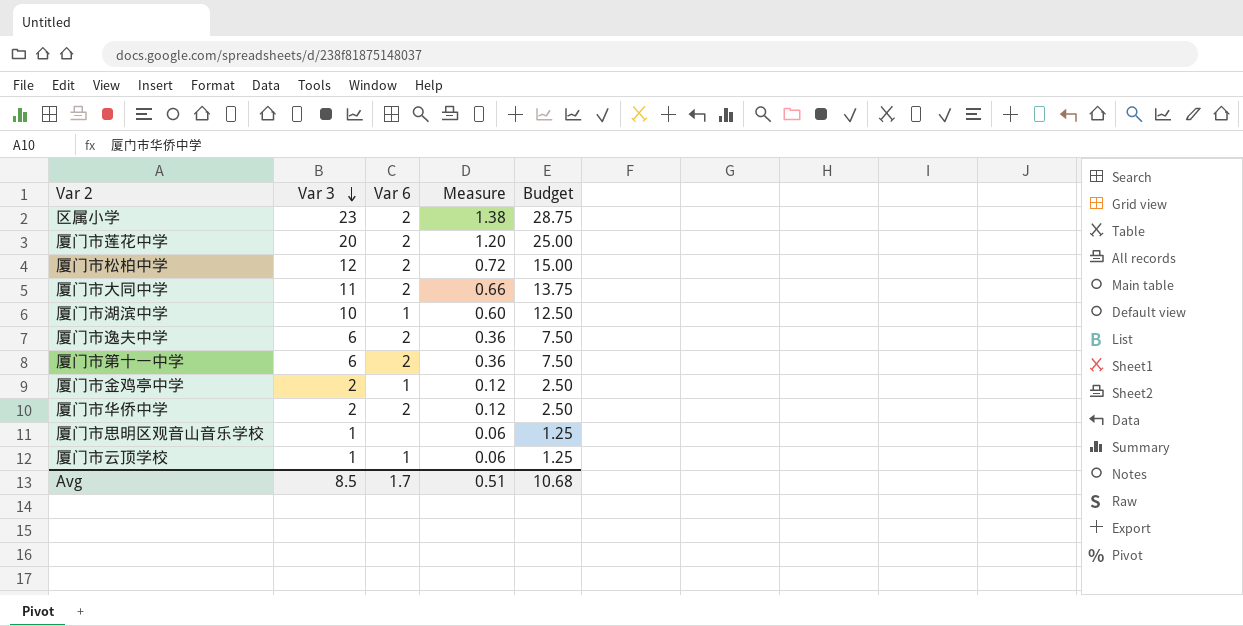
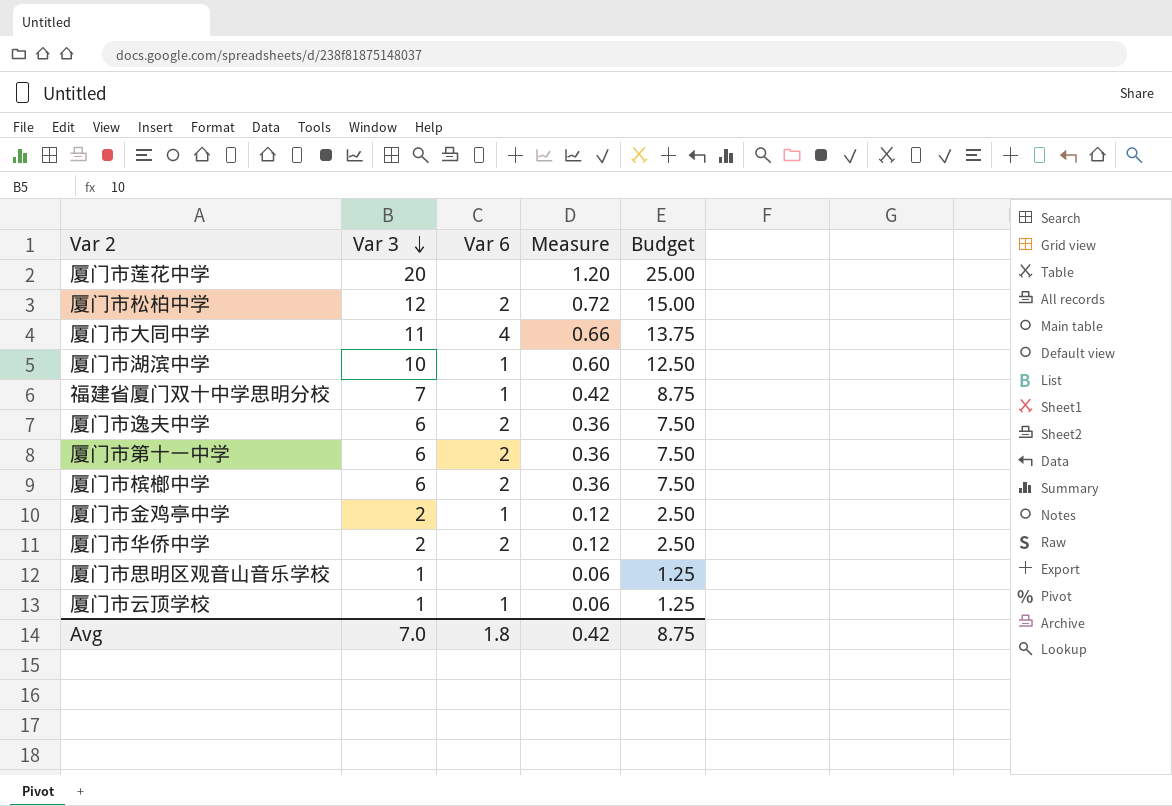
row 区属小学: 23 | 2 | 1.38 | 28.75 -> none
厦门市莲花中学 | Var 6: 2 -> none
厦门市大同中学 | Var 6: 2 -> 4
row 福建省厦门双十中学思明分校: none -> 7 | 1 | 0.42 | 8.75
row 厦门市槟榔中学: none -> 6 | 2 | 0.36 | 7.50
Avg | Var 3: 8.5 -> 7.0
Avg | Var 6: 1.7 -> 1.8
Avg | Measure: 0.51 -> 0.42
Avg | Budget: 10.68 -> 8.75

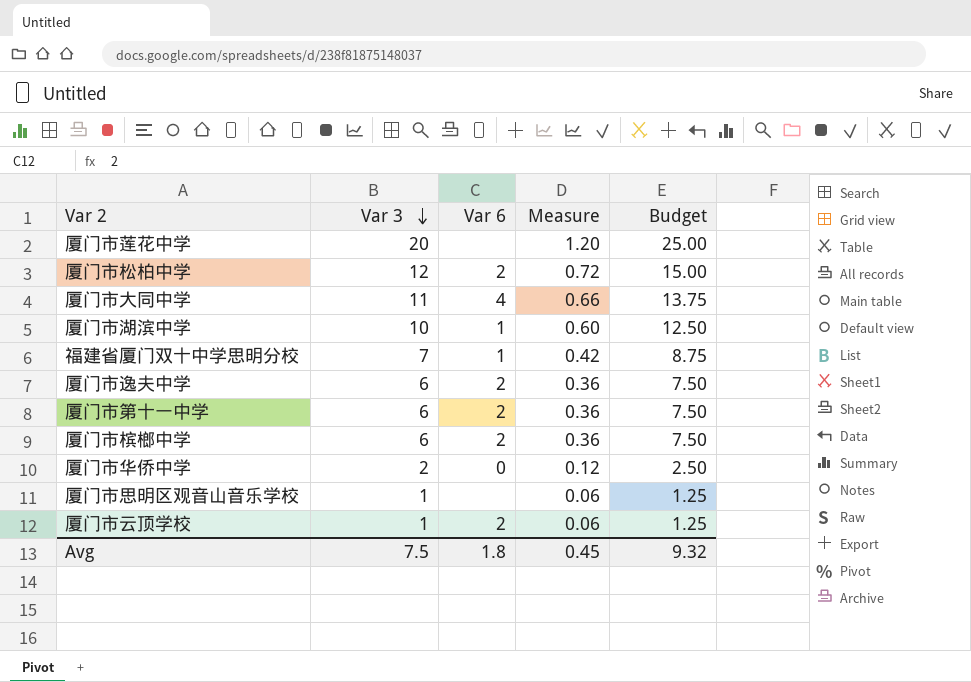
row 厦门市金鸡亭中学: 2 | 1 | 0.12 | 2.50 -> none
厦门市华侨中学 | Var 6: 2 -> 0
厦门市云顶学校 | Var 6: 1 -> 2
Avg | Var 3: 7.0 -> 7.5
Avg | Measure: 0.42 -> 0.45
Avg | Budget: 8.75 -> 9.32

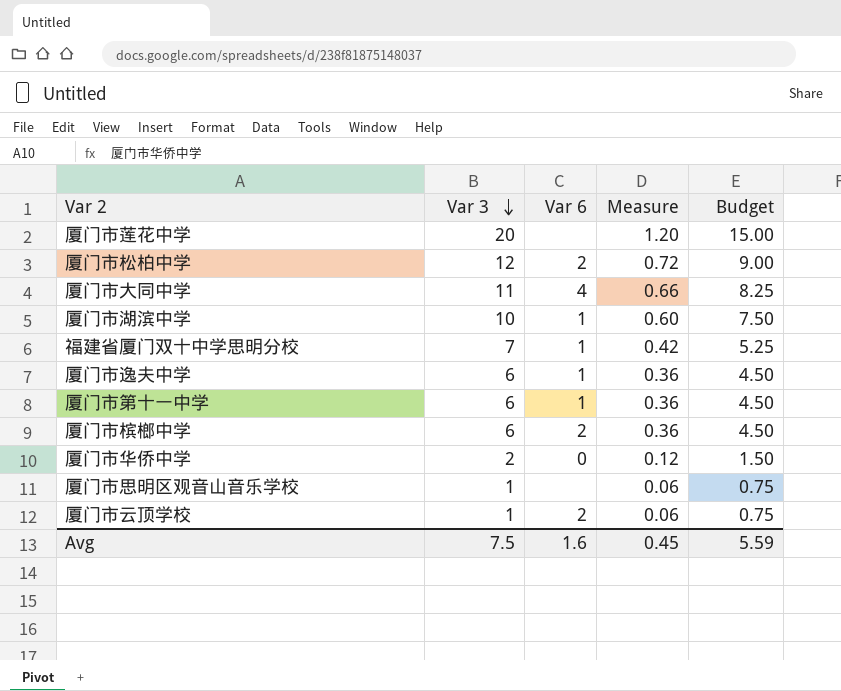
column Budget | formula: [Var 3] * 1.25 -> [Var 3] * 0.75
厦门市逸夫中学 | Var 6: 2 -> 1
厦门市第十一中学 | Var 6: 2 -> 1
Avg | Var 6: 1.8 -> 1.6
Avg | Budget: 9.32 -> 5.59

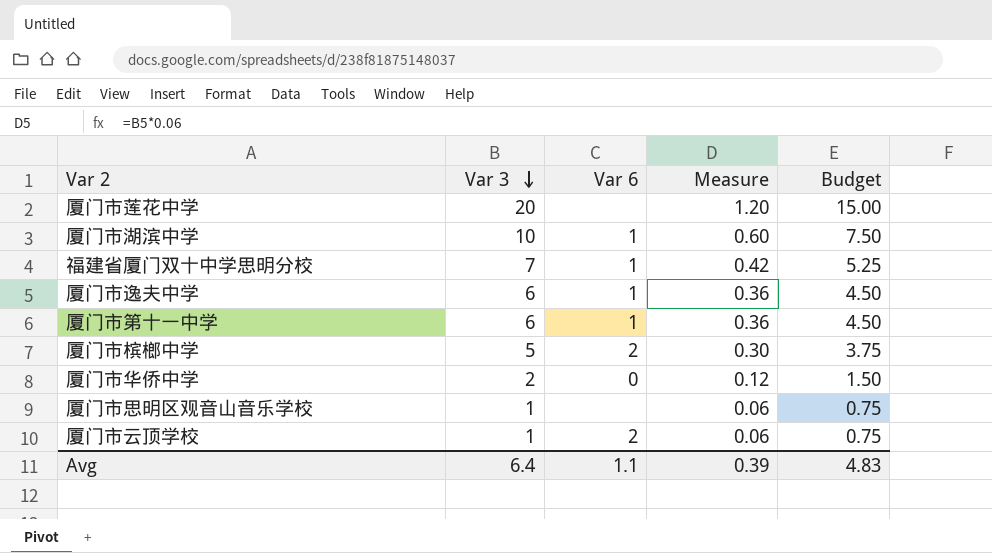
row 厦门市松柏中学: 12 | 2 | 0.72 | 9.00 -> none
row 厦门市大同中学: 11 | 4 | 0.66 | 8.25 -> none
厦门市槟榔中学 | Var 3: 6 -> 5
厦门市槟榔中学 | Measure: 0.36 -> 0.30
厦门市槟榔中学 | Budget: 4.50 -> 3.75
Avg | Var 3: 7.5 -> 6.4
Avg | Var 6: 1.6 -> 1.1
Avg | Measure: 0.45 -> 0.39
Avg | Budget: 5.59 -> 4.83

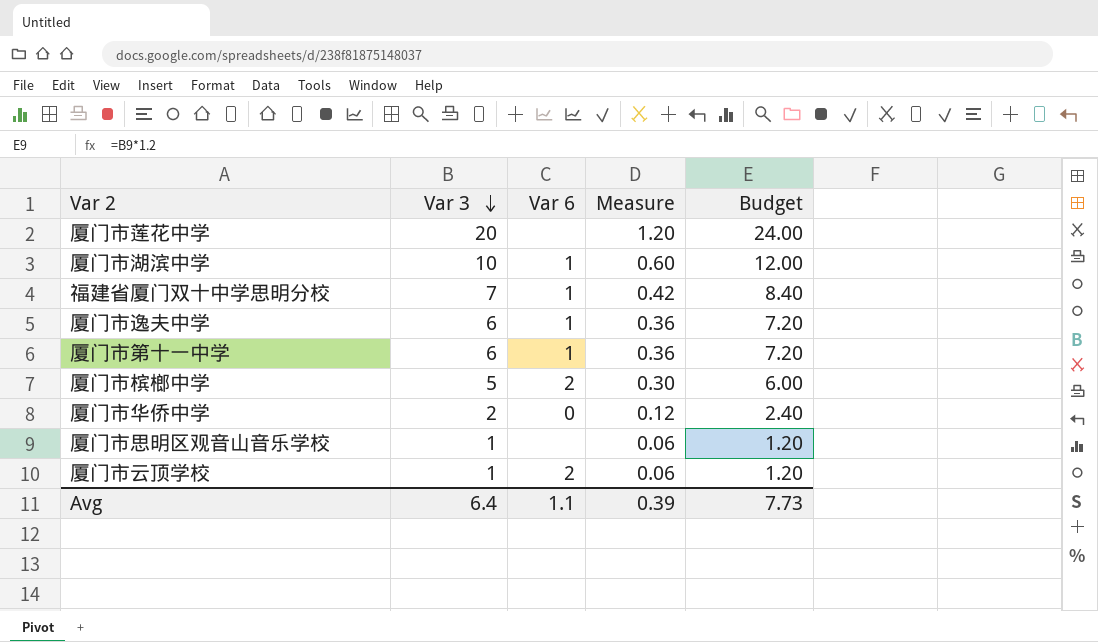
column Budget | formula: [Var 3] * 0.75 -> [Var 3] * 1.2
Avg | Budget: 4.83 -> 7.73

